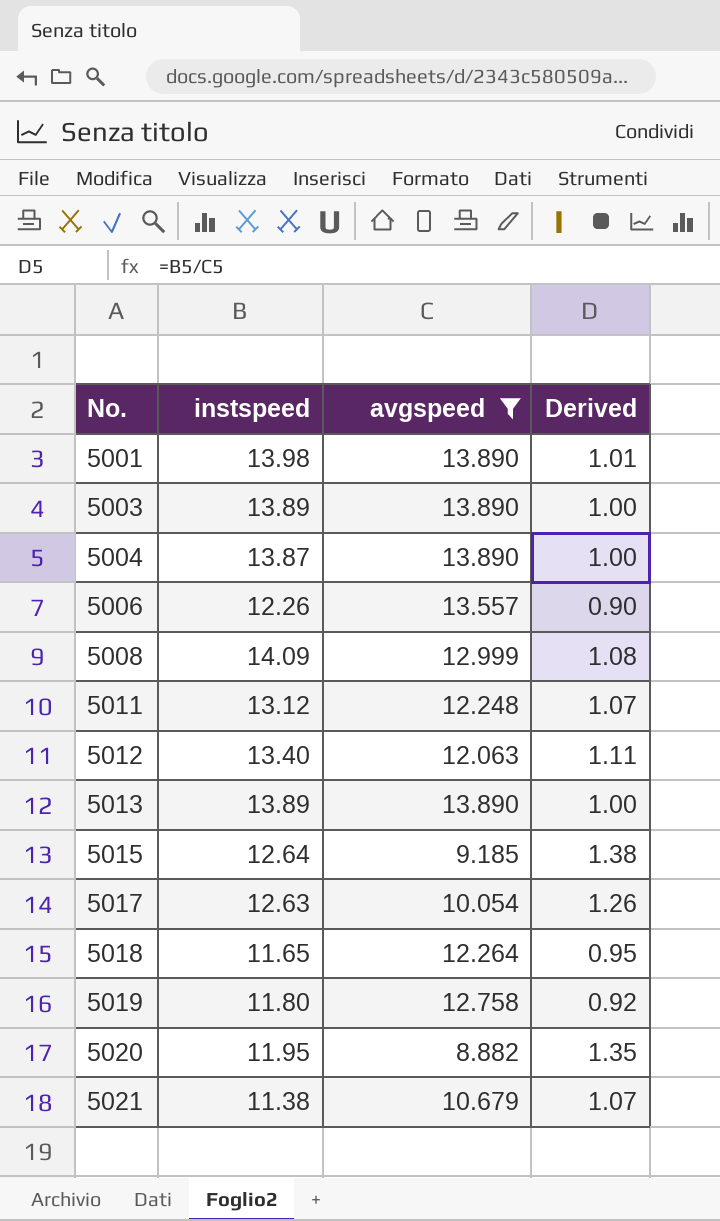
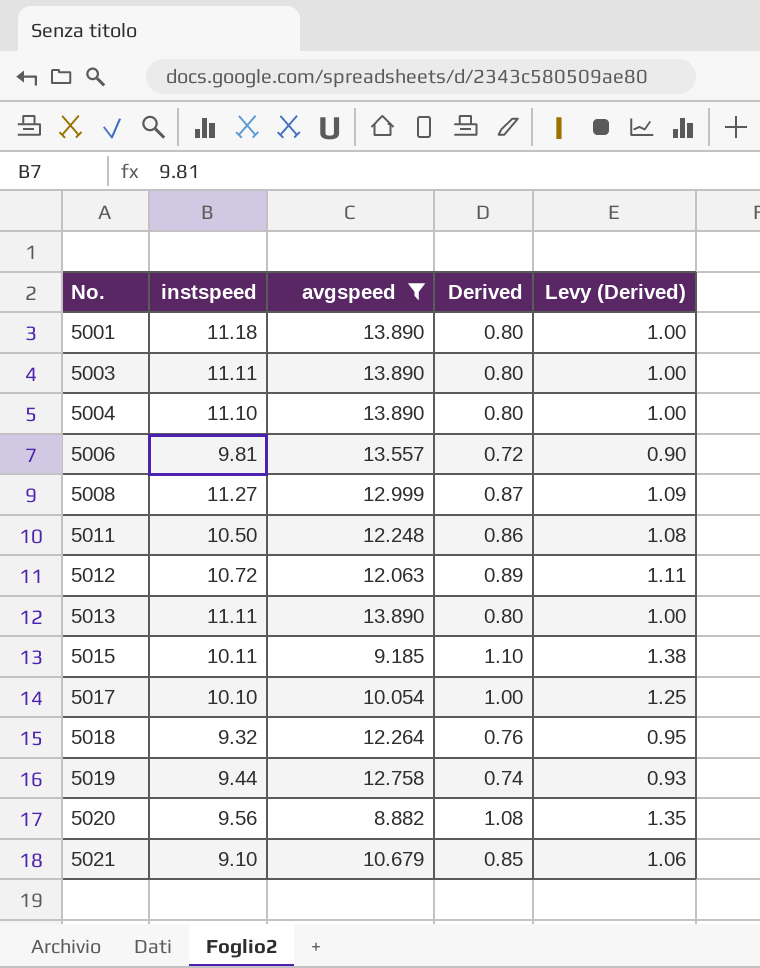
column Levy (Derived) | formula: none -> [Derived] * 1.25
5001 | instspeed: 13.98 -> 11.18
5001 | Derived: 1.01 -> 0.80
5003 | instspeed: 13.89 -> 11.11
5003 | Derived: 1.00 -> 0.80
5004 | instspeed: 13.87 -> 11.10
5004 | Derived: 1.00 -> 0.80
5006 | instspeed: 12.26 -> 9.81
5006 | Derived: 0.90 -> 0.72
5008 | instspeed: 14.09 -> 11.27
5008 | Derived: 1.08 -> 0.87
5011 | instspeed: 13.12 -> 10.50
5011 | Derived: 1.07 -> 0.86
5012 | instspeed: 13.40 -> 10.72
5012 | Derived: 1.11 -> 0.89
5013 | instspeed: 13.89 -> 11.11
5013 | Derived: 1.00 -> 0.80
5015 | instspeed: 12.64 -> 10.11
5015 | Derived: 1.38 -> 1.10
5017 | instspeed: 12.63 -> 10.10
5017 | Derived: 1.26 -> 1.00
5018 | instspeed: 11.65 -> 9.32
5018 | Derived: 0.95 -> 0.76
5019 | instspeed: 11.80 -> 9.44
5019 | Derived: 0.92 -> 0.74
5020 | instspeed: 11.95 -> 9.56
5020 | Derived: 1.35 -> 1.08
5021 | instspeed: 11.38 -> 9.10
5021 | Derived: 1.07 -> 0.85

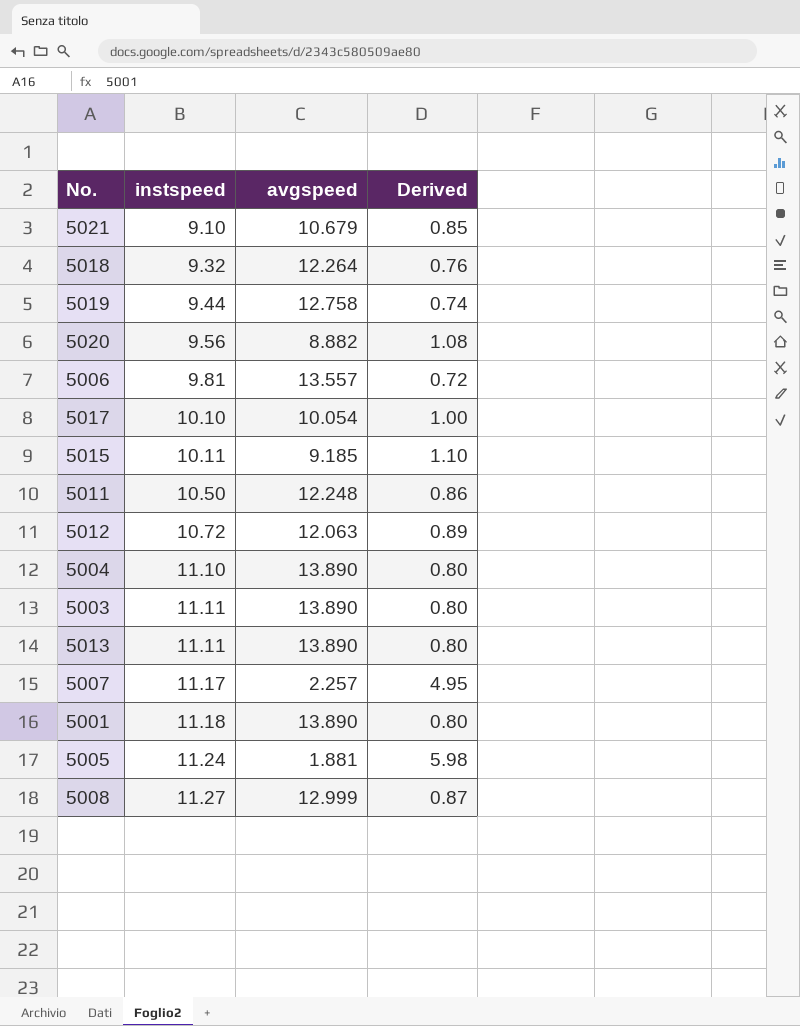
filter: avgspeed >= 8.882 -> none
row order: No. ascending -> instspeed ascending
column Levy (Derived) | formula: [Derived] * 1.25 -> none

